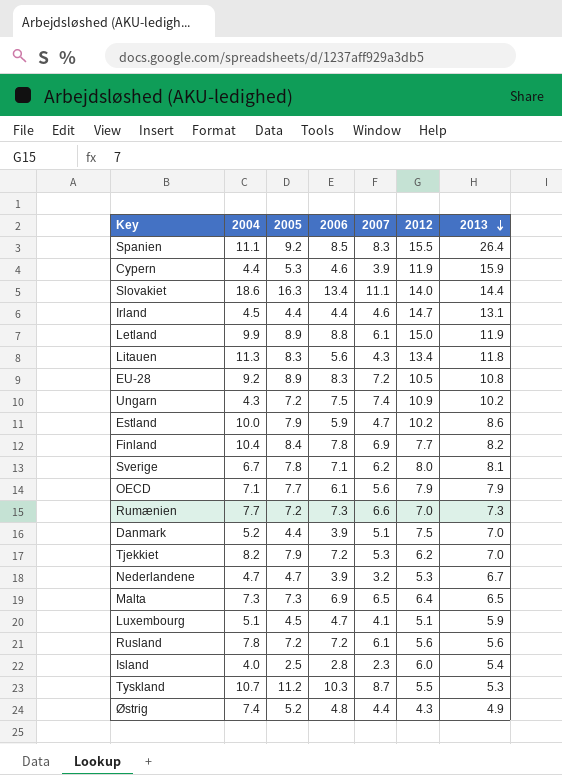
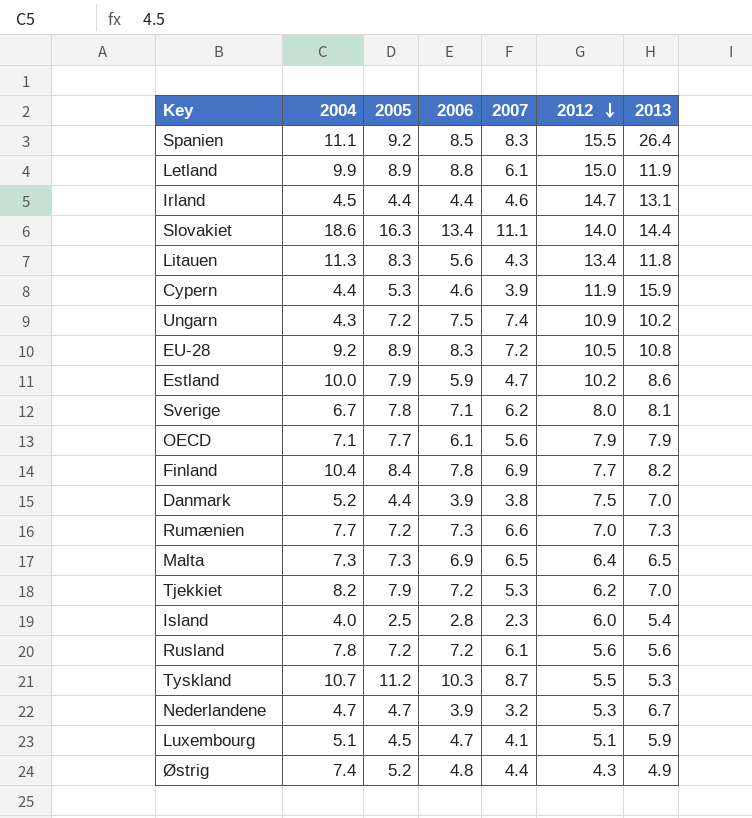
row order: 2013 descending -> 2012 descending
Danmark | 2007: 5.1 -> 3.8

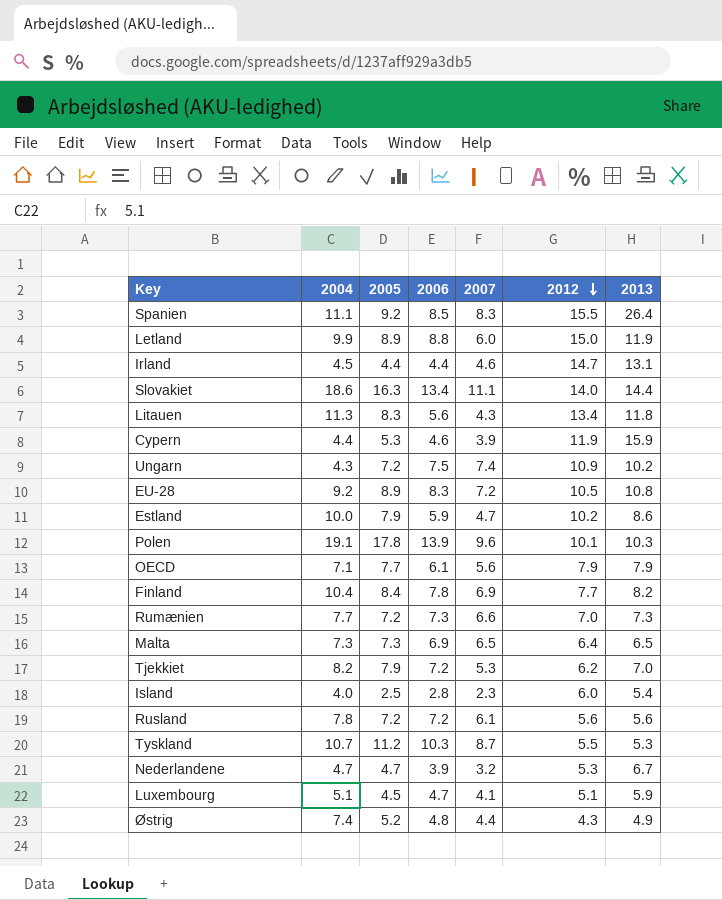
row Sverige: 6.7 | 7.8 | 7.1 | 6.2 | 8.0 | 8.1 -> none
row Danmark: 5.2 | 4.4 | 3.9 | 3.8 | 7.5 | 7.0 -> none
Letland | 2007: 6.1 -> 6.0
row Polen: none -> 19.1 | 17.8 | 13.9 | 9.6 | 10.1 | 10.3

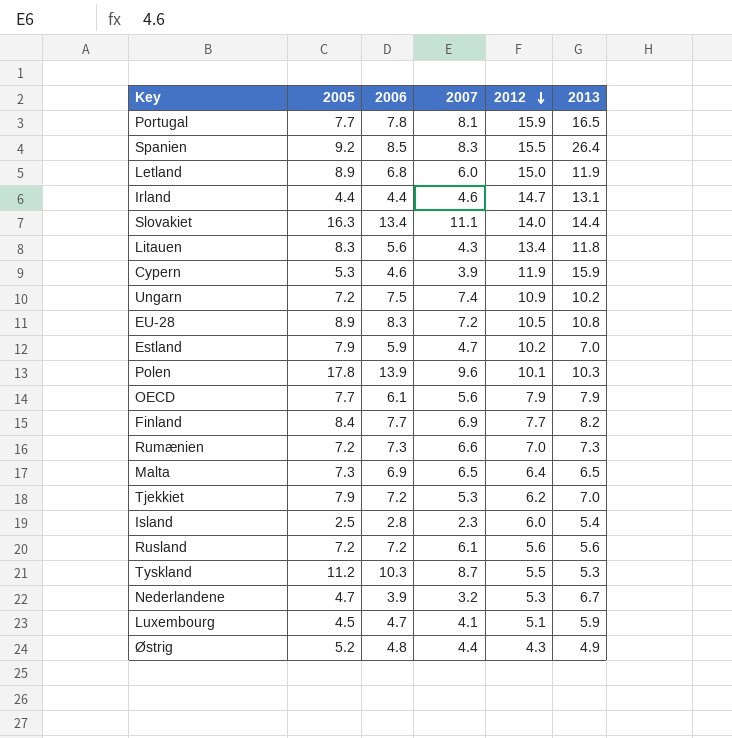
column 2004 | position: 2 -> none
row Portugal: none -> 7.7 | 7.8 | 8.1 | 15.9 | 16.5
Letland | 2006: 8.8 -> 6.8
Estland | 2013: 8.6 -> 7.0
Finland | 2006: 7.8 -> 7.7

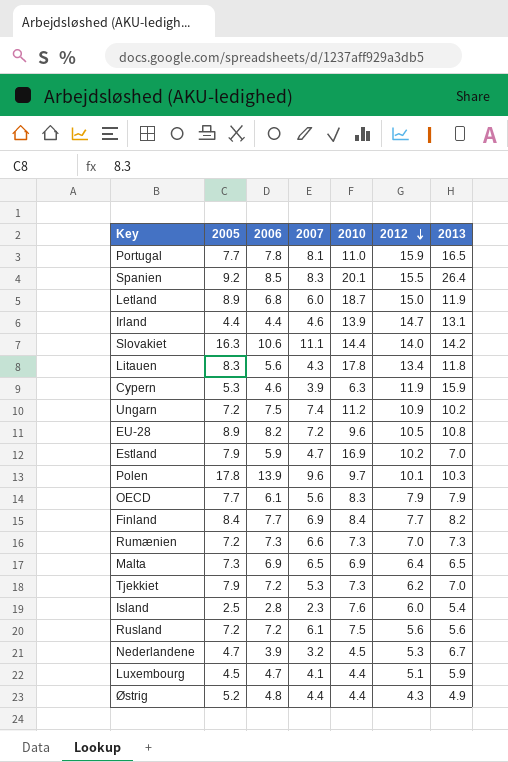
column 2010 | position: none -> 5
row Tyskland: 11.2 | 10.3 | 8.7 | 5.5 | 5.3 -> none
Slovakiet | 2006: 13.4 -> 10.6
Slovakiet | 2013: 14.4 -> 14.2
EU-28 | 2006: 8.3 -> 8.2

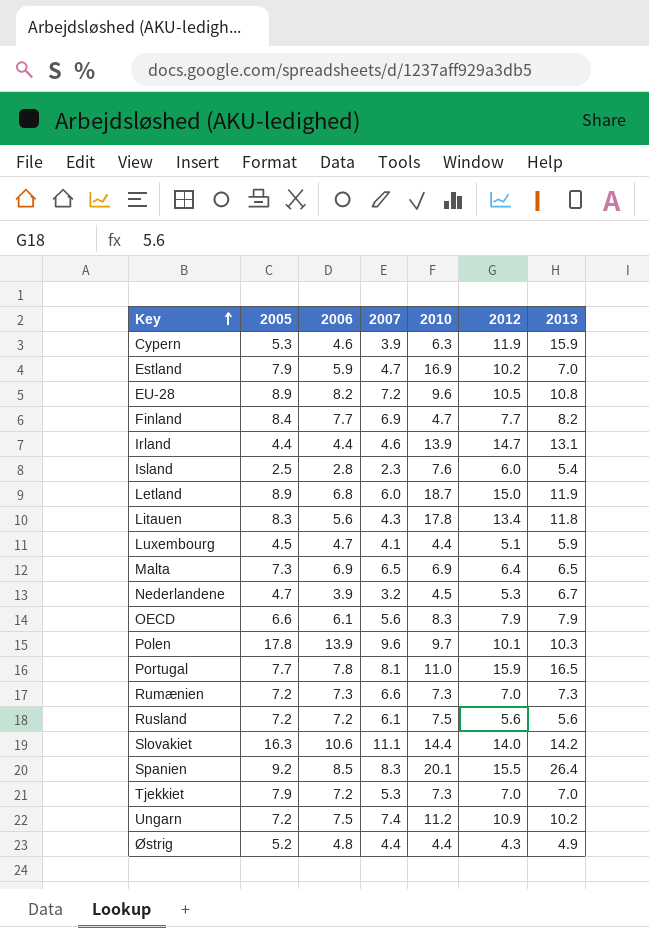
row order: 2012 descending -> Key ascending
Finland | 2010: 8.4 -> 4.7
OECD | 2005: 7.7 -> 6.6
Tjekkiet | 2012: 6.2 -> 7.0

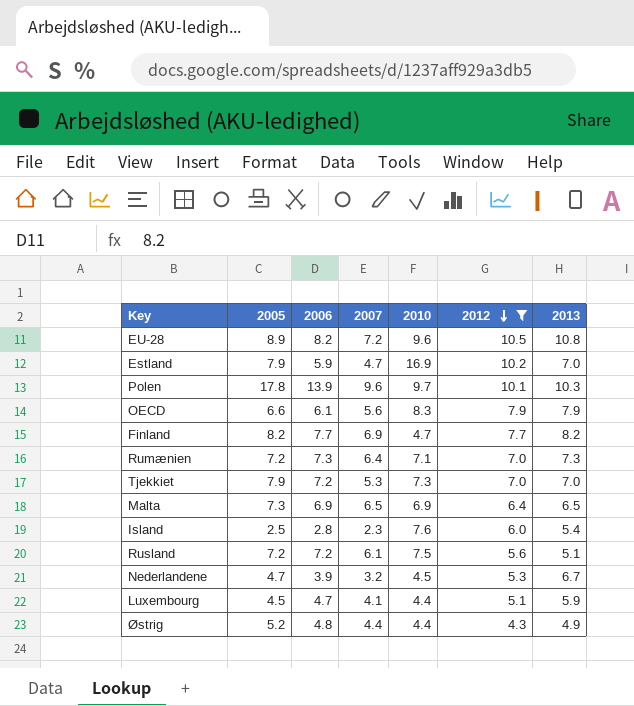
filter: none -> 2012 <= 10.5
row order: Key ascending -> 2012 descending
Finland | 2005: 8.4 -> 8.2
Rumænien | 2007: 6.6 -> 6.4
Rumænien | 2010: 7.3 -> 7.1
Rusland | 2013: 5.6 -> 5.1

